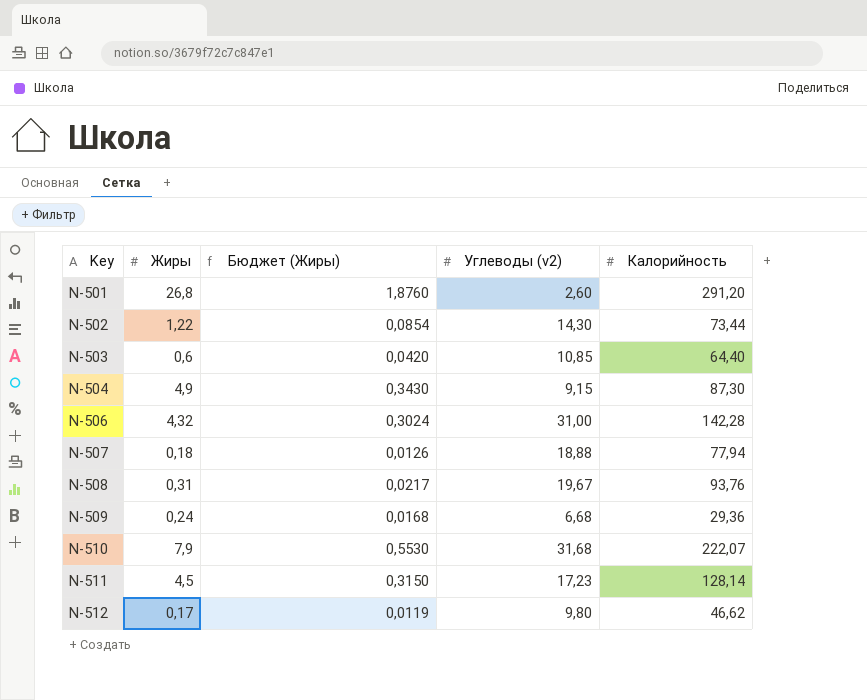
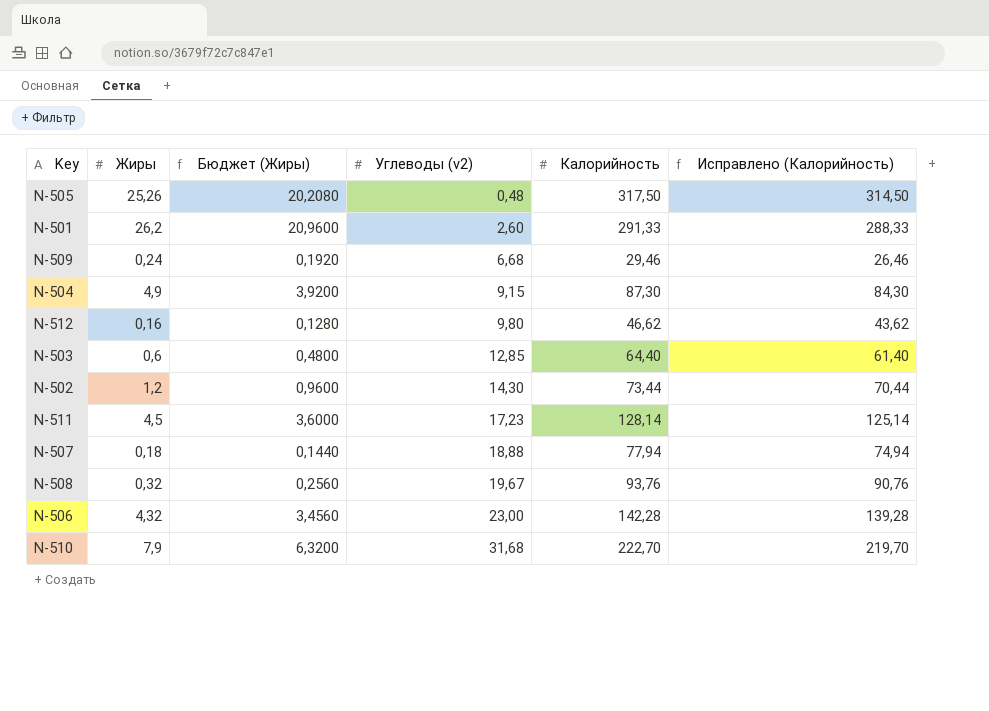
row order: Key ascending -> Углеводы (v2) ascending
column Бюджет (Жиры) | formula: [Жиры] * 0,07 -> [Жиры] * 0,8
column Исправлено (Калорийность) | formula: none -> [Калорийность] - 3
row N-505: none -> 25,26 | 20,2080 | 0,48 | 317,50 | 314,50
N-501 | Жиры: 26,8 -> 26,2
N-501 | Калорийность: 291,20 -> 291,33
N-509 | Калорийность: 29,36 -> 29,46
N-512 | Жиры: 0,17 -> 0,16
N-503 | Углеводы (v2): 10,85 -> 12,85
N-502 | Жиры: 1,22 -> 1,2
N-508 | Жиры: 0,31 -> 0,32
N-506 | Углеводы (v2): 31,00 -> 23,00
N-510 | Калорийность: 222,07 -> 222,70

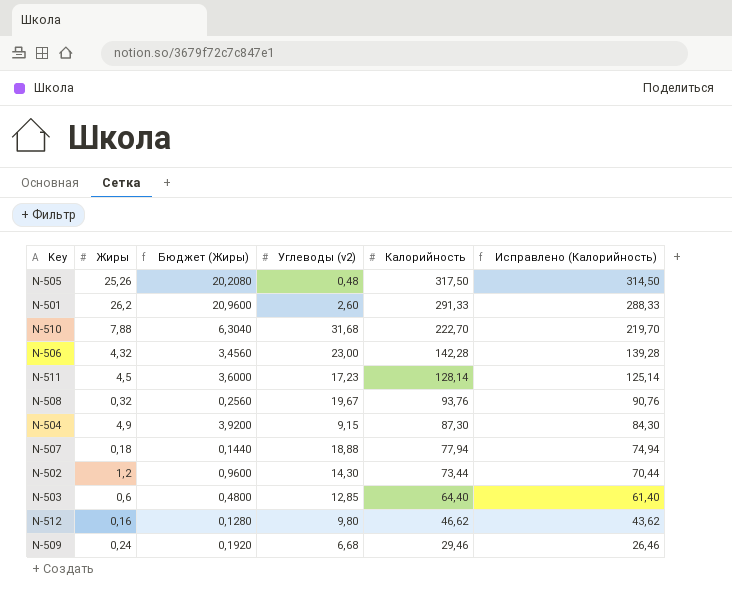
row order: Углеводы (v2) ascending -> Калорийность descending
N-510 | Жиры: 7,9 -> 7,88
N-510 | Бюджет (Жиры): 6,3200 -> 6,3040

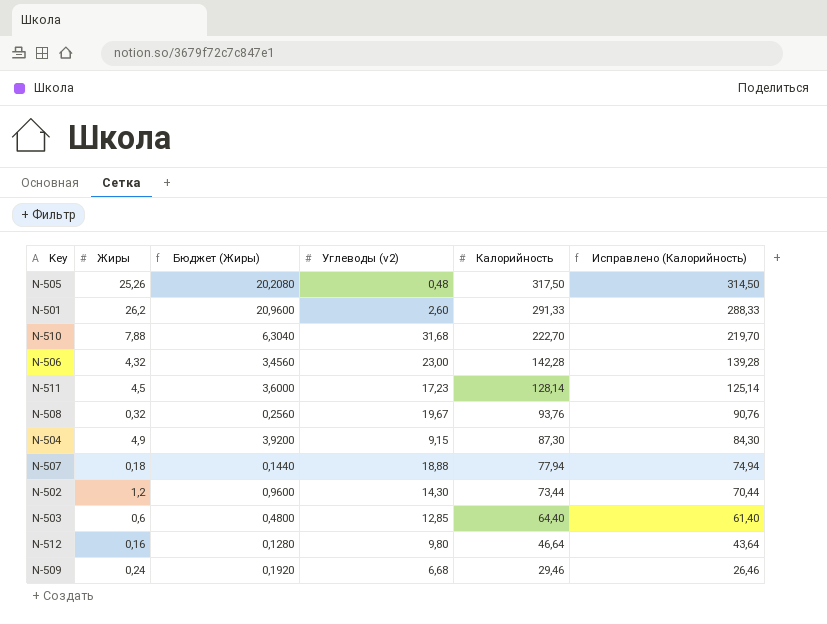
N-512 | Калорийность: 46,62 -> 46,64
N-512 | Исправлено (Калорийность): 43,62 -> 43,64

